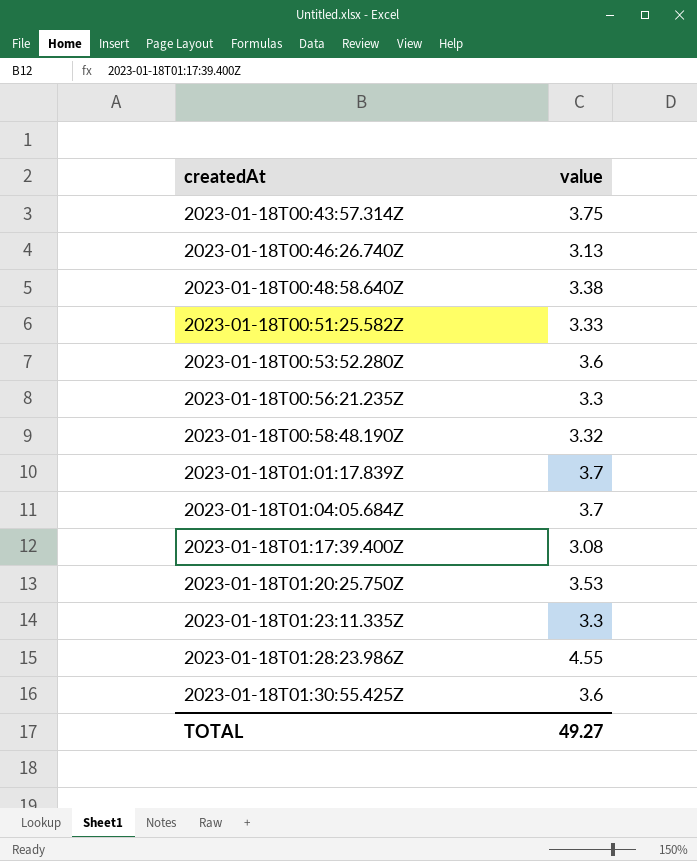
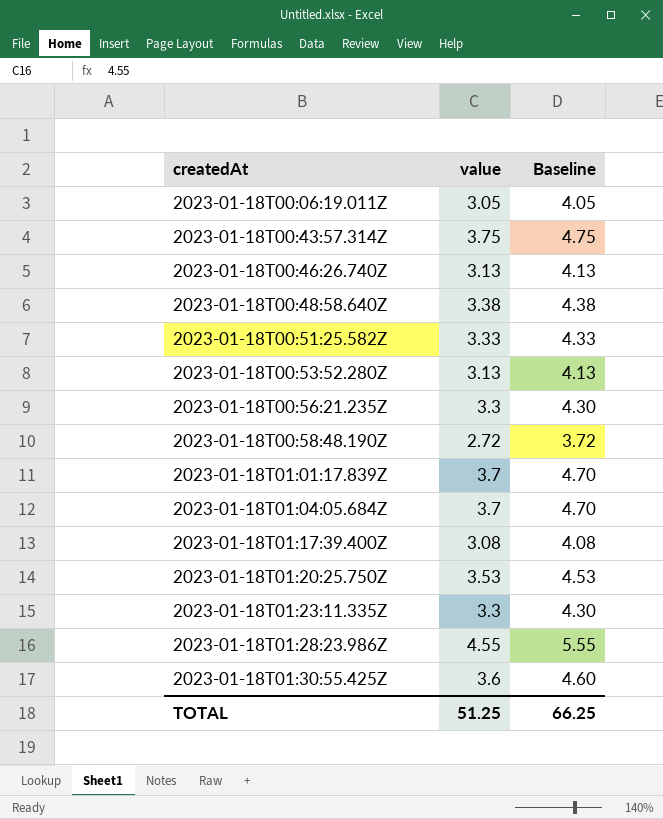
column Baseline | formula: none -> [value] + 1
row 2023-01-18T00:06:19.011Z: none -> 3.05 | 4.05
2023-01-18T00:53:52.280Z | value: 3.6 -> 3.13
2023-01-18T00:58:48.190Z | value: 3.32 -> 2.72
TOTAL | value: 49.27 -> 51.25

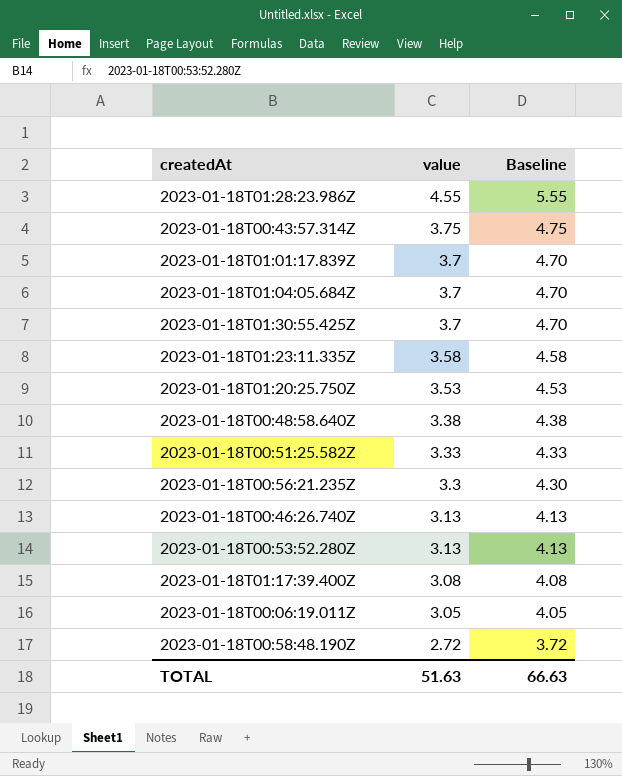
row order: createdAt ascending -> value descending
2023-01-18T01:30:55.425Z | value: 3.6 -> 3.7
2023-01-18T01:30:55.425Z | Baseline: 4.60 -> 4.70
2023-01-18T01:23:11.335Z | value: 3.3 -> 3.58
2023-01-18T01:23:11.335Z | Baseline: 4.30 -> 4.58
TOTAL | value: 51.25 -> 51.63
TOTAL | Baseline: 66.25 -> 66.63

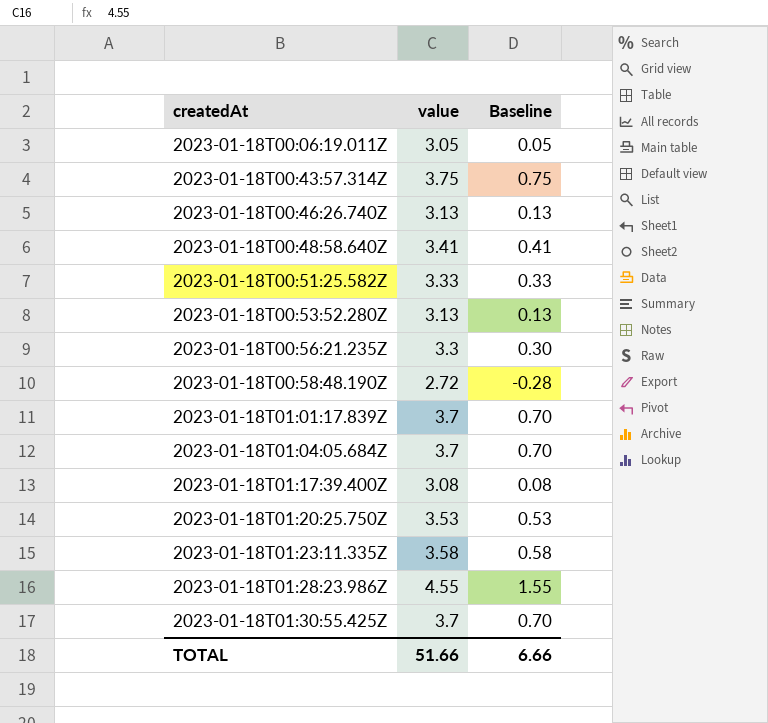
row order: value descending -> createdAt ascending
column Baseline | formula: [value] + 1 -> [value] - 3
2023-01-18T00:48:58.640Z | value: 3.38 -> 3.41
TOTAL | value: 51.63 -> 51.66
TOTAL | Baseline: 66.63 -> 6.66

